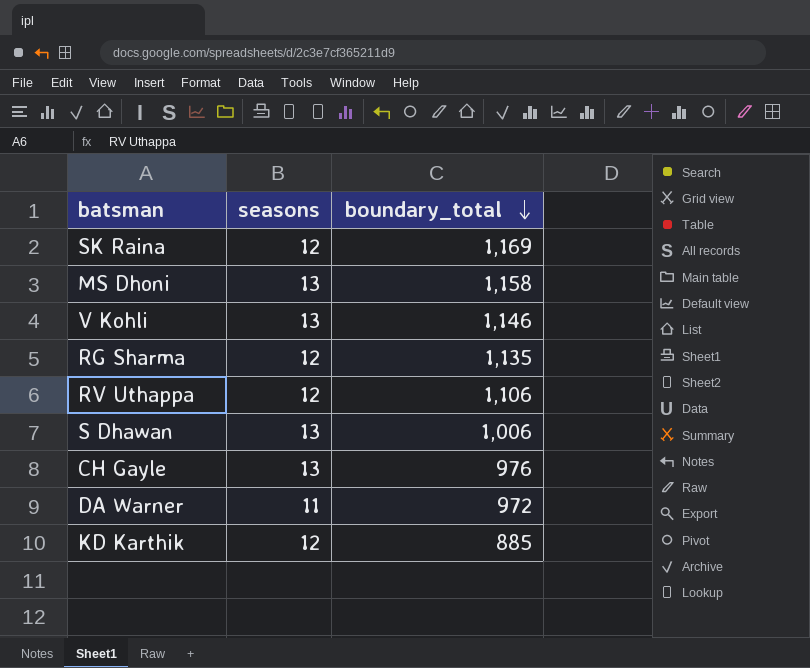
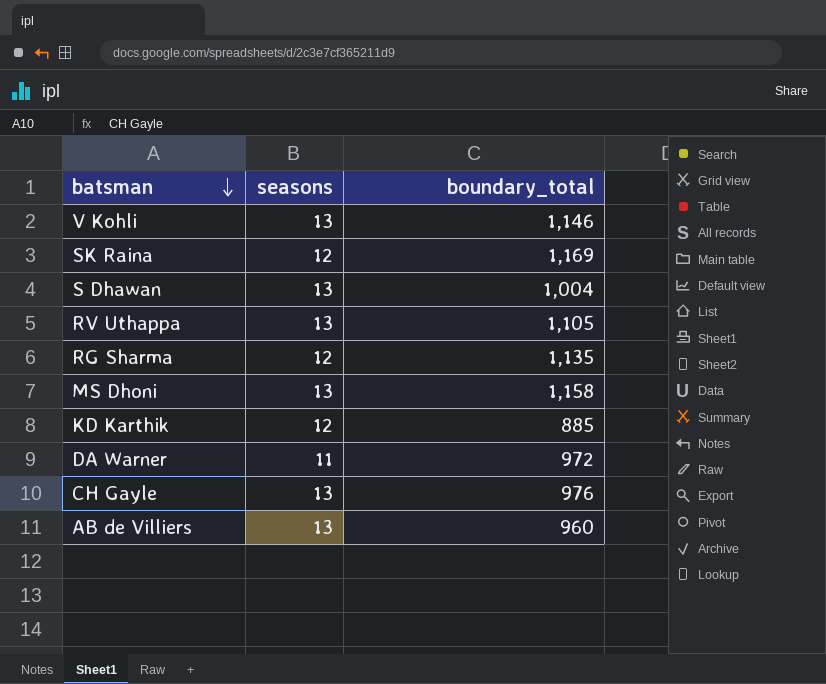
row order: boundary_total descending -> batsman descending
S Dhawan | boundary_total: 1,006 -> 1,004
RV Uthappa | seasons: 12 -> 13
RV Uthappa | boundary_total: 1,106 -> 1,105
row AB de Villiers: none -> 13 | 960

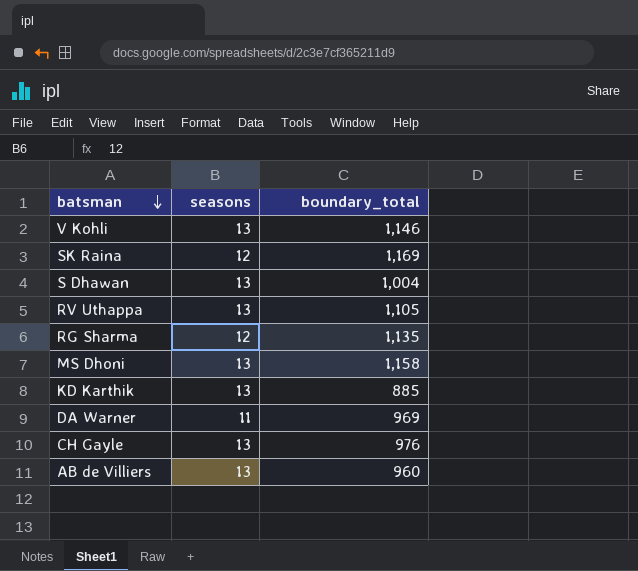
KD Karthik | seasons: 12 -> 13
DA Warner | boundary_total: 972 -> 969

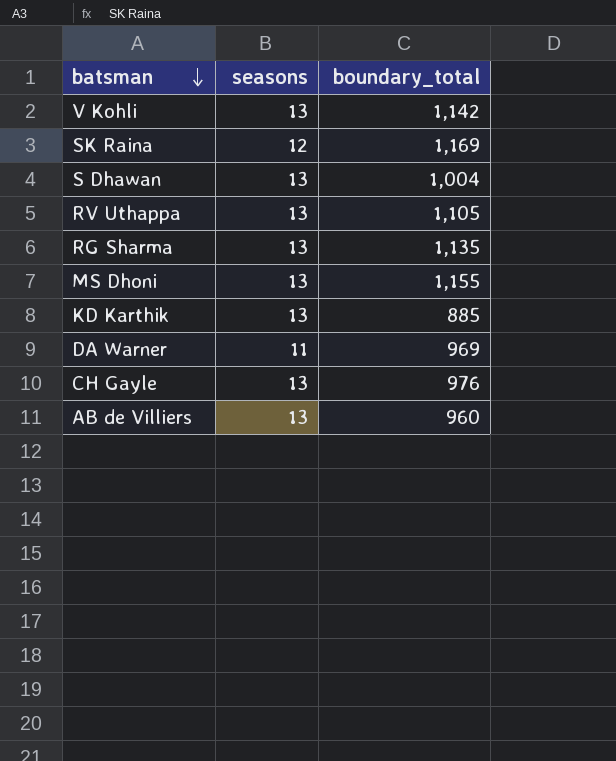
V Kohli | boundary_total: 1,146 -> 1,142
RG Sharma | seasons: 12 -> 13
MS Dhoni | boundary_total: 1,158 -> 1,155

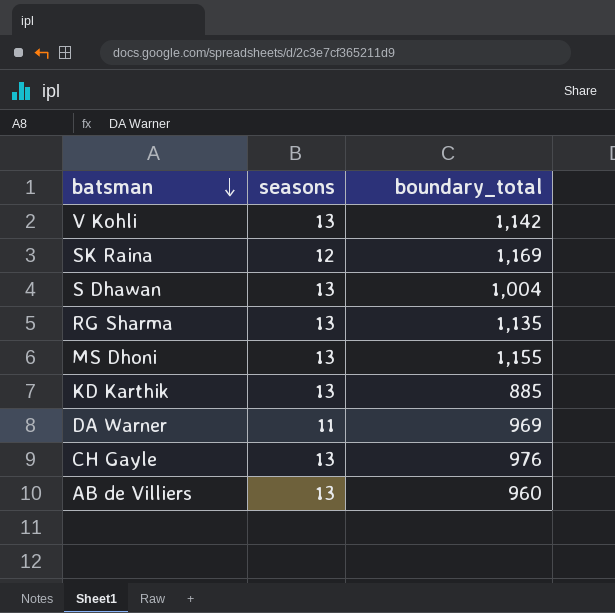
row RV Uthappa: 13 | 1,105 -> none

